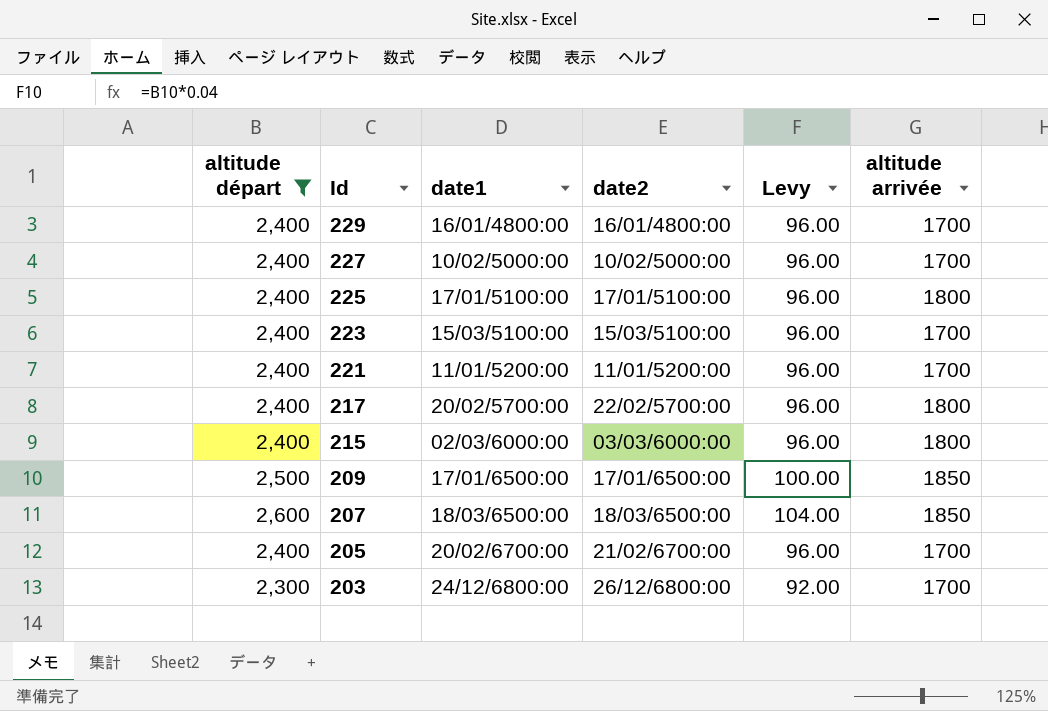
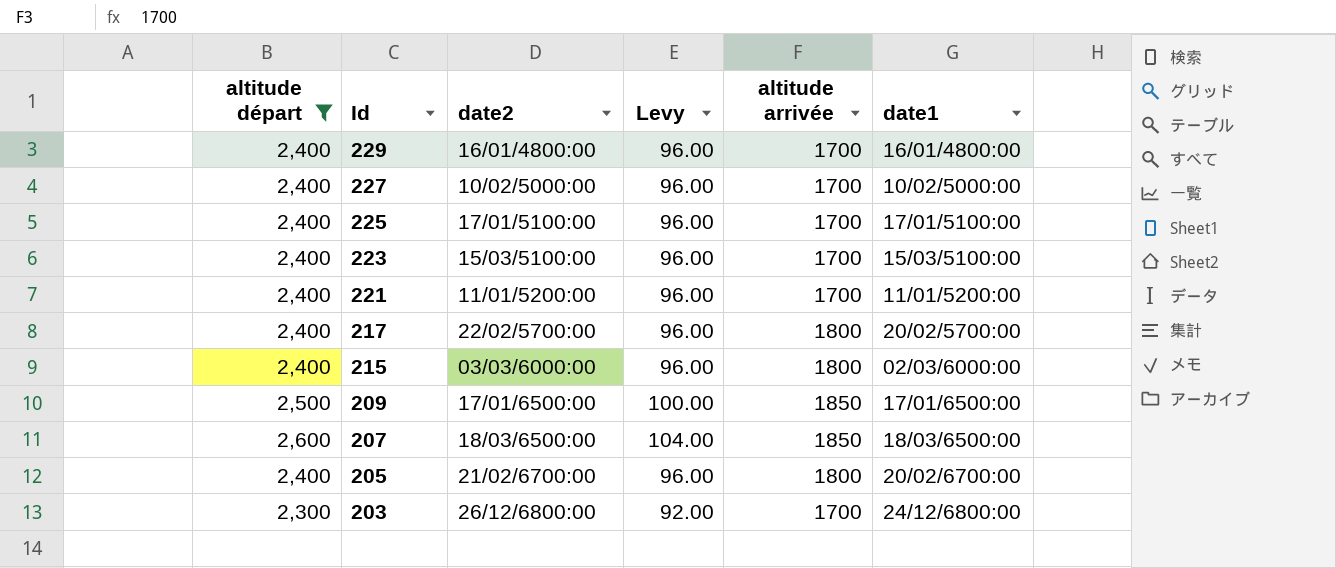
column date1 | position: 3 -> 6
225 | altitude arrivée: 1800 -> 1700
205 | altitude arrivée: 1700 -> 1800

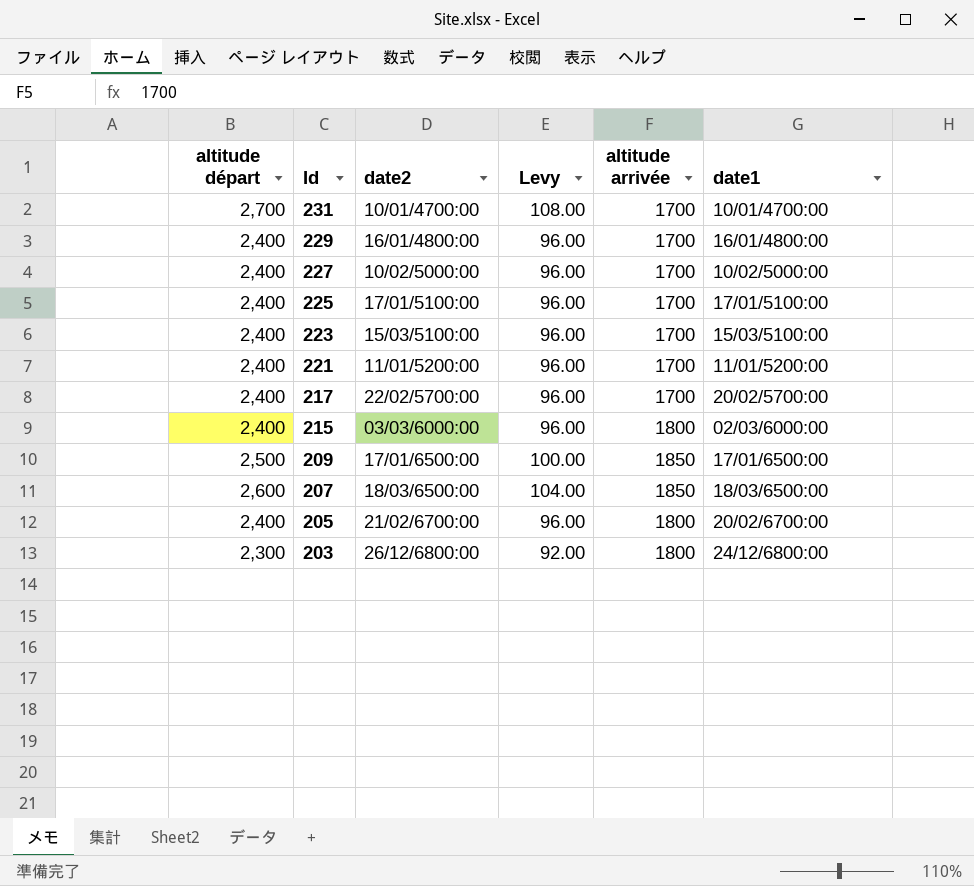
filter: altitude départ != 2,700 -> none
217 | altitude arrivée: 1800 -> 1700
203 | altitude arrivée: 1700 -> 1800

